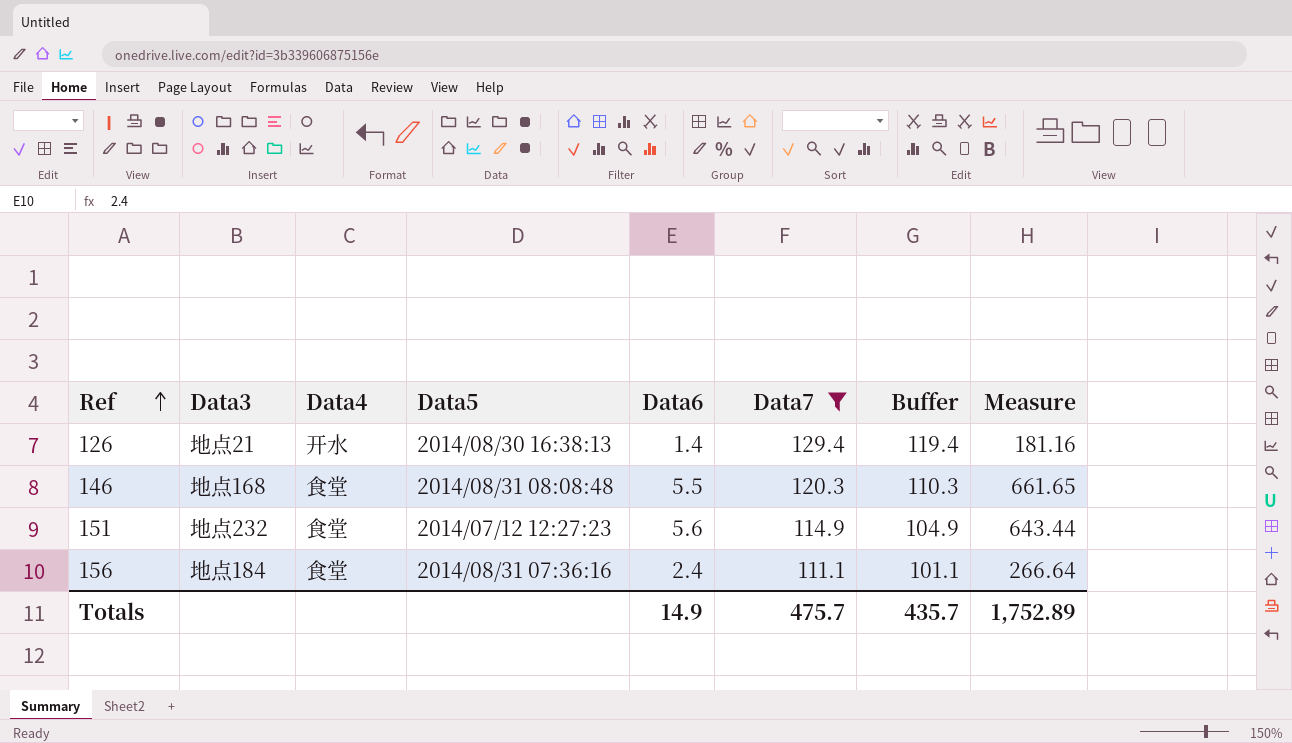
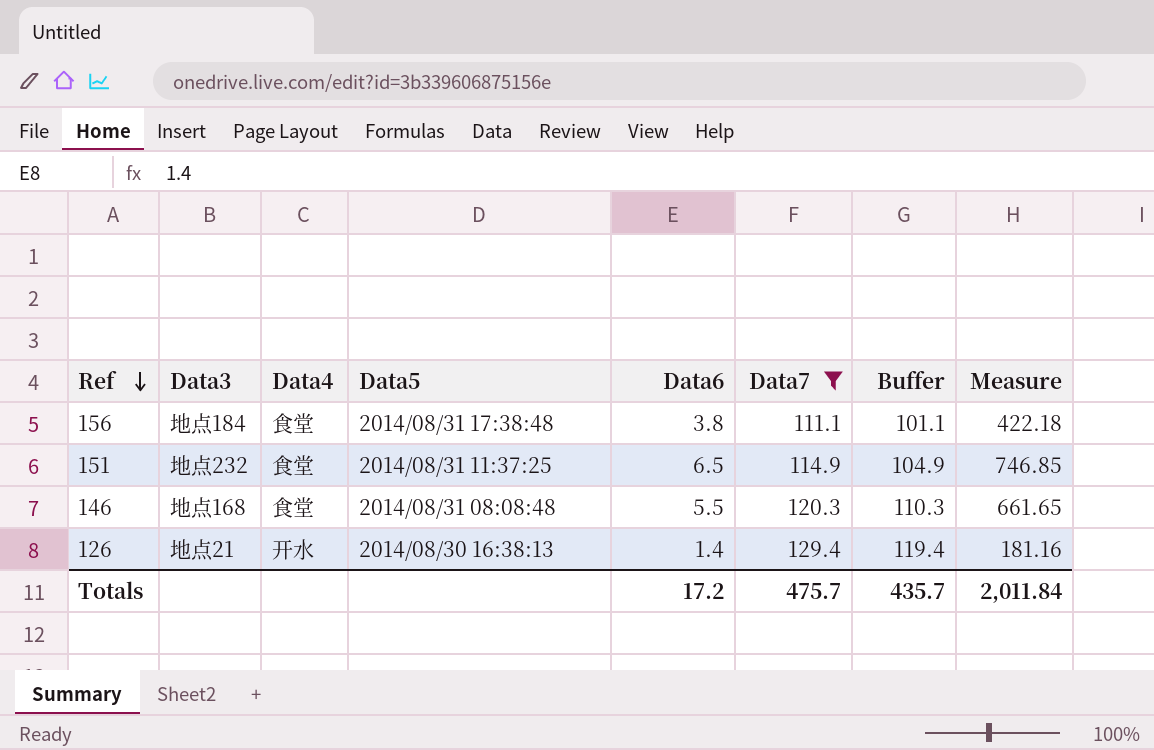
row order: Ref ascending -> Ref descending
156 | Data5: 2014/08/31 07:36:16 -> 2014/08/31 17:38:48
156 | Data6: 2.4 -> 3.8
156 | Measure: 266.64 -> 422.18
151 | Data5: 2014/07/12 12:27:23 -> 2014/08/31 11:37:25
151 | Data6: 5.6 -> 6.5
151 | Measure: 643.44 -> 746.85
Totals | Data6: 14.9 -> 17.2
Totals | Measure: 1,752.89 -> 2,011.84

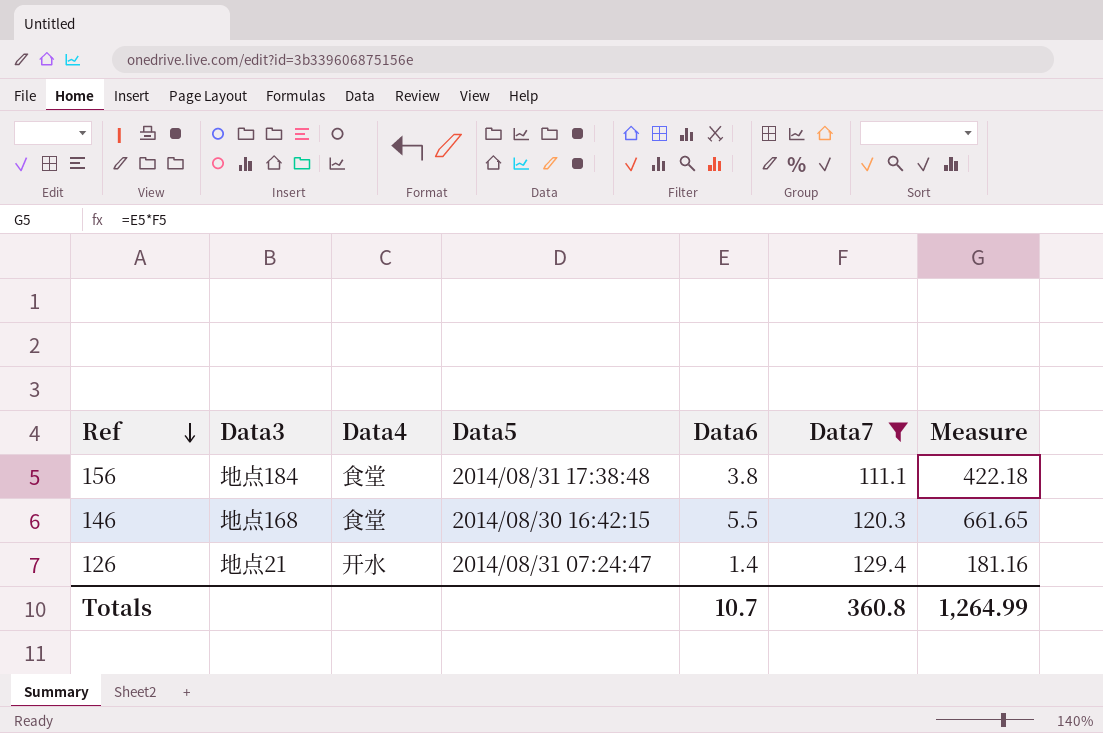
column Buffer | formula: [Data7] - 10 -> none
row 151: 地点232 | 食堂 | 2014/08/31 11:37:25 | 6.5 | 114.9 | 104.9 | 746.85 -> none
146 | Data5: 2014/08/31 08:08:48 -> 2014/08/30 16:42:15
126 | Data5: 2014/08/30 16:38:13 -> 2014/08/31 07:24:47
Totals | Data6: 17.2 -> 10.7
Totals | Data7: 475.7 -> 360.8
Totals | Measure: 2,011.84 -> 1,264.99

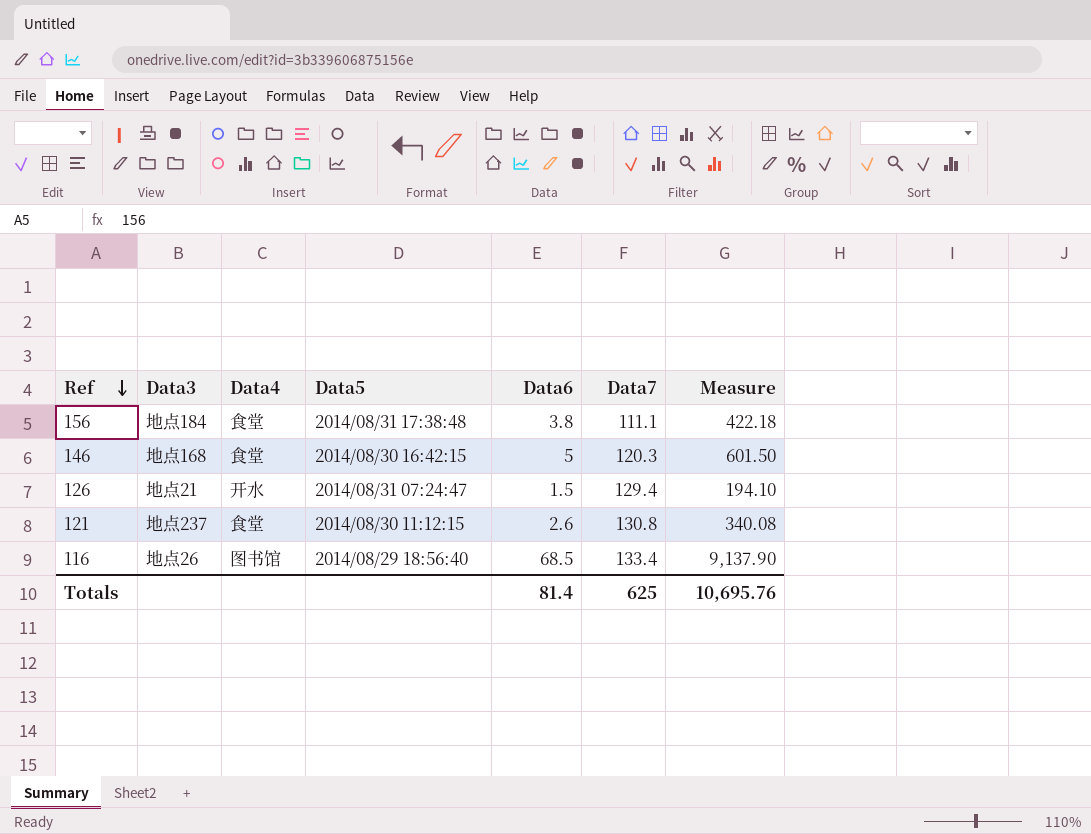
filter: Data7 <= 129.4 -> none
146 | Data6: 5.5 -> 5
146 | Measure: 661.65 -> 601.50
126 | Data6: 1.4 -> 1.5
126 | Measure: 181.16 -> 194.10
Totals | Data6: 10.7 -> 81.4
Totals | Data7: 360.8 -> 625
Totals | Measure: 1,264.99 -> 10,695.76

